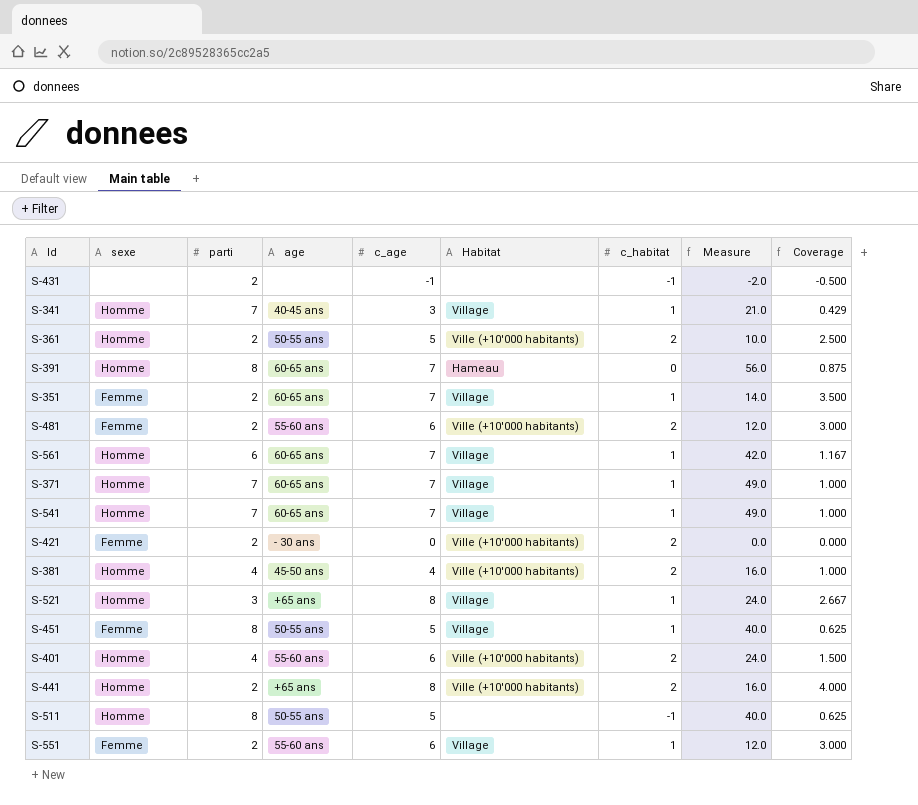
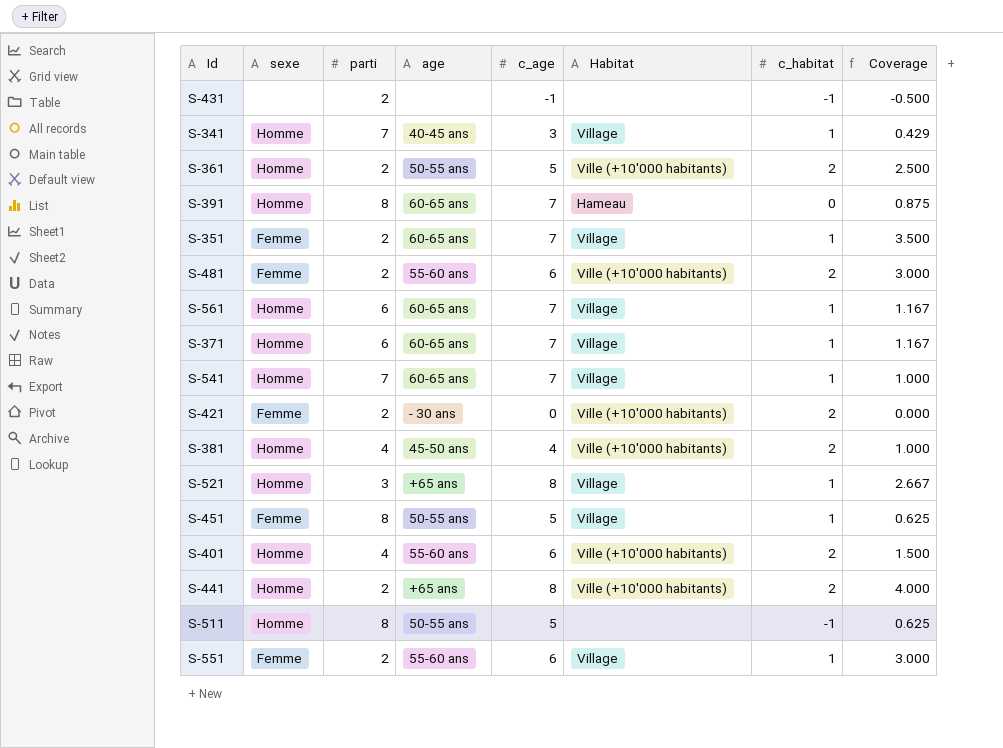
column Measure | formula: [parti] * [c_age] -> none
S-371 | parti: 7 -> 6
S-371 | Coverage: 1.000 -> 1.167

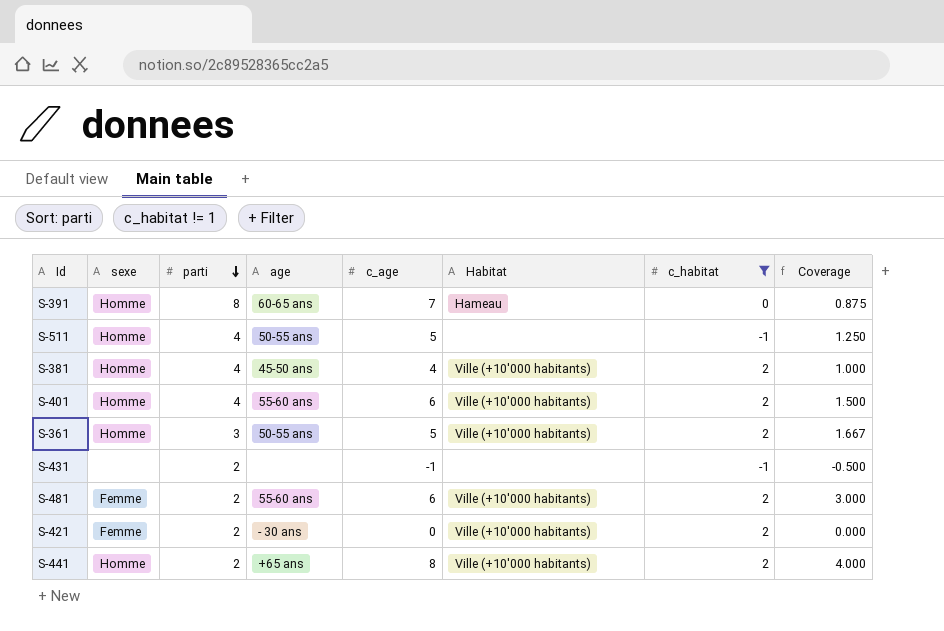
filter: none -> c_habitat != 1
row order: none -> parti descending
S-511 | parti: 8 -> 4
S-511 | Coverage: 0.625 -> 1.250
S-361 | parti: 2 -> 3
S-361 | Coverage: 2.500 -> 1.667

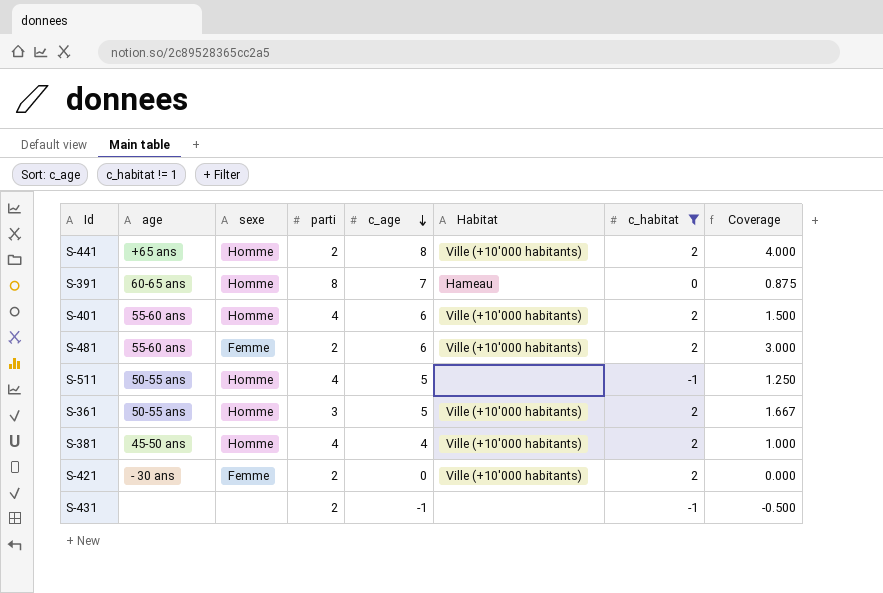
row order: parti descending -> c_age descending
column age | position: 4 -> 2

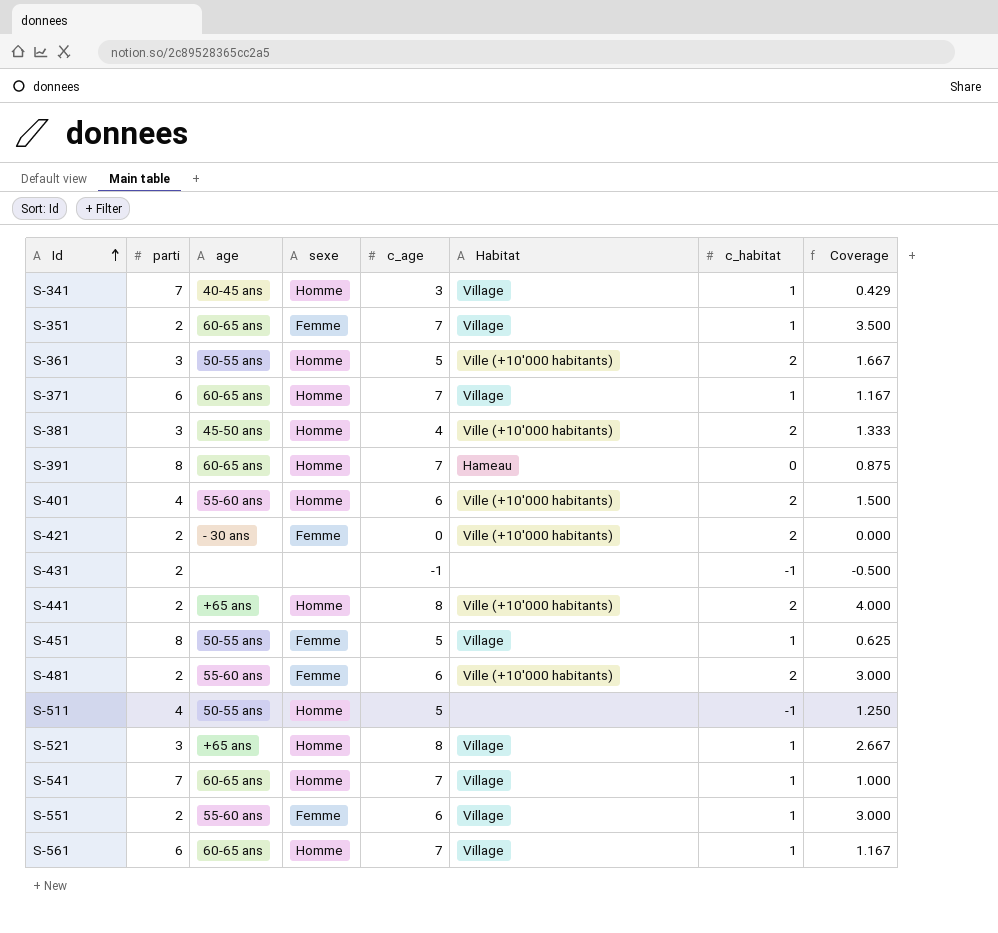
filter: c_habitat != 1 -> none
row order: c_age descending -> Id ascending
column parti | position: 4 -> 2
S-381 | parti: 4 -> 3
S-381 | Coverage: 1.000 -> 1.333

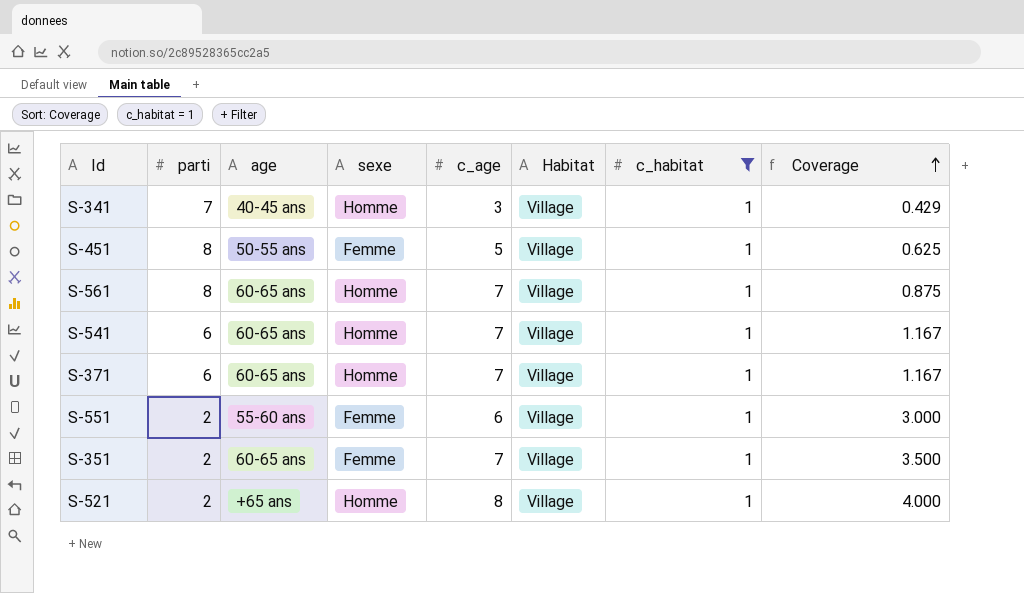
filter: none -> c_habitat = 1
row order: Id ascending -> Coverage ascending
S-561 | parti: 6 -> 8
S-561 | Coverage: 1.167 -> 0.875
S-541 | parti: 7 -> 6
S-541 | Coverage: 1.000 -> 1.167
S-521 | parti: 3 -> 2
S-521 | Coverage: 2.667 -> 4.000

